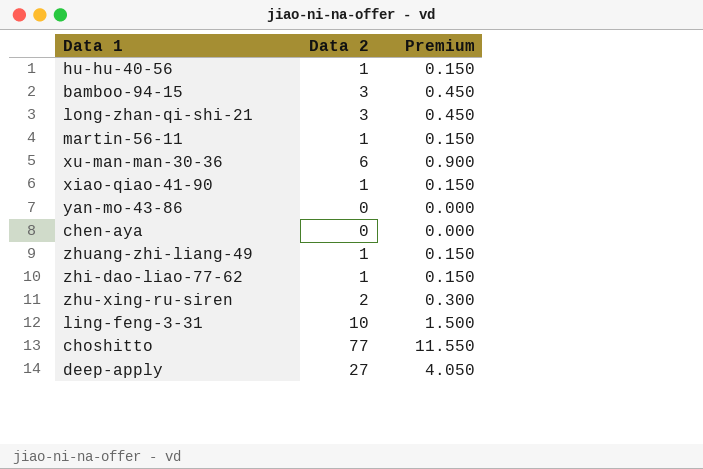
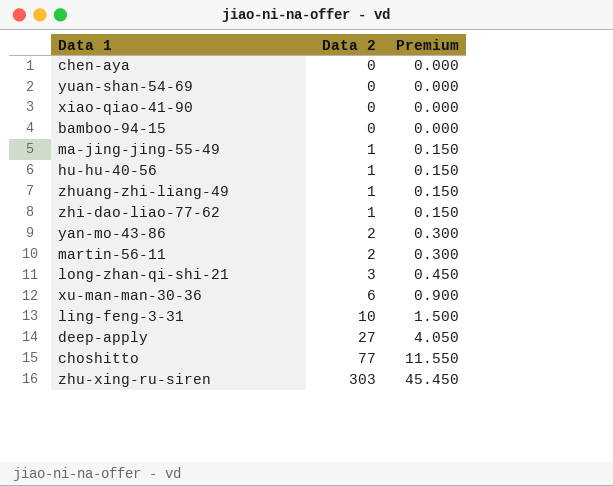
row order: none -> Data 2 ascending
row yuan-shan-54-69: none -> 0 | 0.000
xiao-qiao-41-90 | Data 2: 1 -> 0
xiao-qiao-41-90 | Premium: 0.150 -> 0.000
bamboo-94-15 | Data 2: 3 -> 0
bamboo-94-15 | Premium: 0.450 -> 0.000
row ma-jing-jing-55-49: none -> 1 | 0.150
yan-mo-43-86 | Data 2: 0 -> 2
yan-mo-43-86 | Premium: 0.000 -> 0.300
martin-56-11 | Data 2: 1 -> 2
martin-56-11 | Premium: 0.150 -> 0.300
zhu-xing-ru-siren | Data 2: 2 -> 303
zhu-xing-ru-siren | Premium: 0.300 -> 45.450

